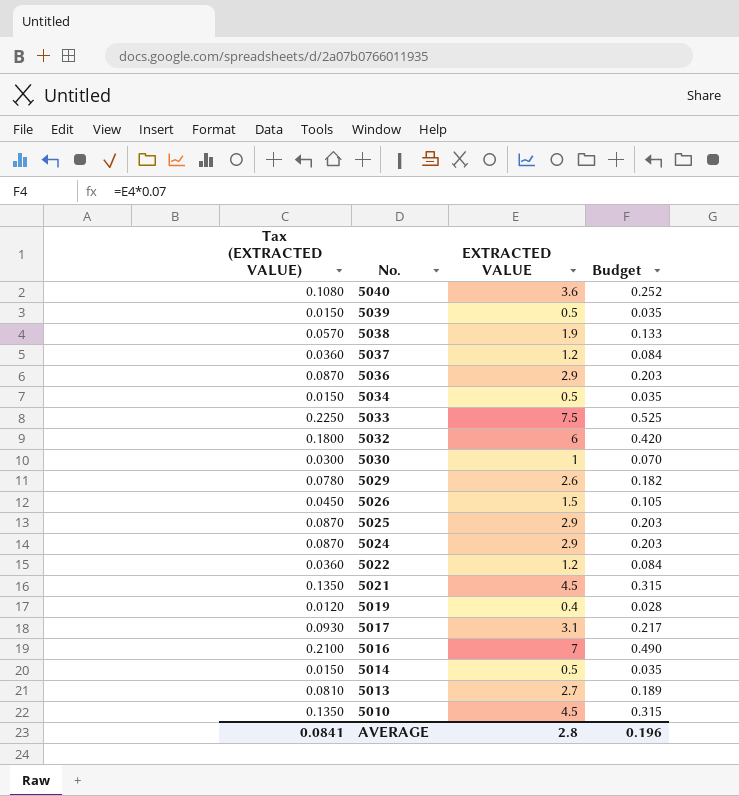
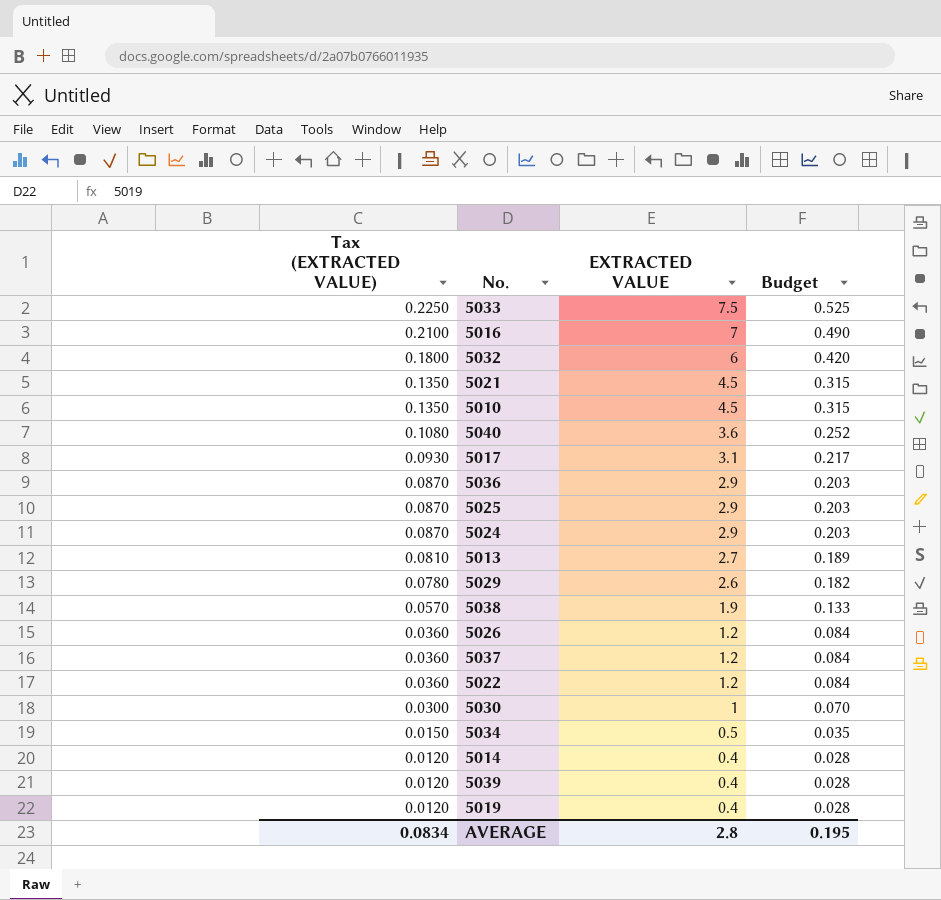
row order: No. descending -> Tax (EXTRACTED VALUE) descending
5026 | Tax (EXTRACTED VALUE): 0.0450 -> 0.0360
5026 | EXTRACTED VALUE: 1.5 -> 1.2
5026 | Budget: 0.105 -> 0.084
5014 | Tax (EXTRACTED VALUE): 0.0150 -> 0.0120
5014 | EXTRACTED VALUE: 0.5 -> 0.4
5014 | Budget: 0.035 -> 0.028
5039 | Tax (EXTRACTED VALUE): 0.0150 -> 0.0120
5039 | EXTRACTED VALUE: 0.5 -> 0.4
5039 | Budget: 0.035 -> 0.028
AVERAGE | Tax (EXTRACTED VALUE): 0.0841 -> 0.0834
AVERAGE | Budget: 0.196 -> 0.195

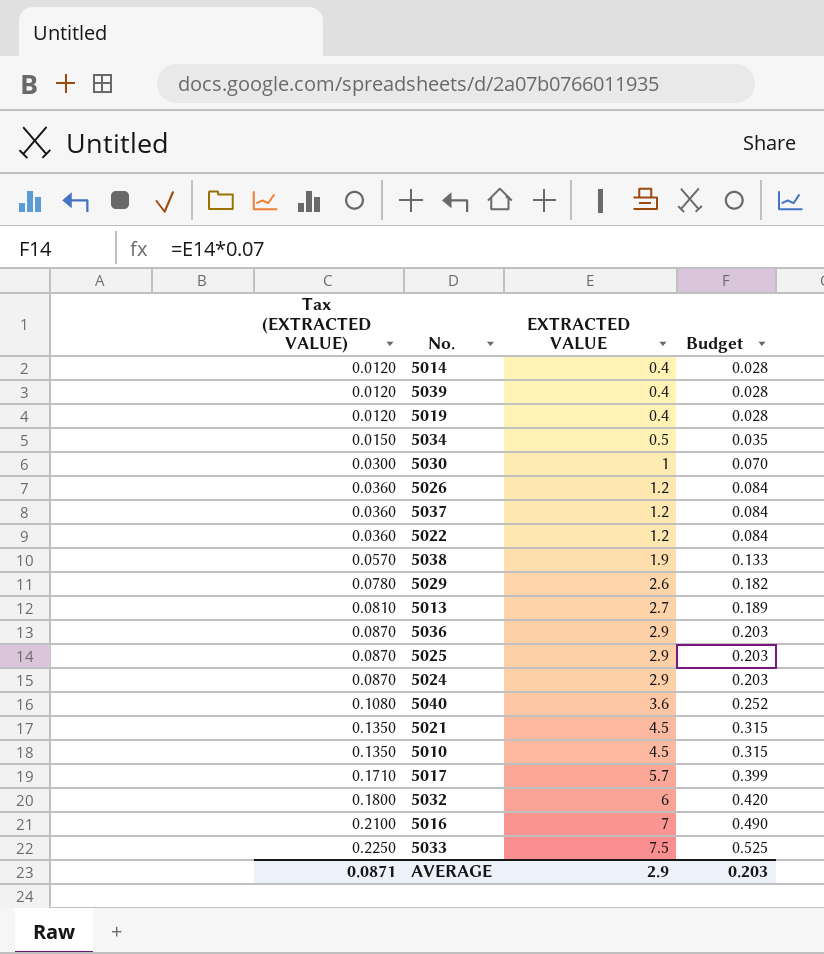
row order: Tax (EXTRACTED VALUE) descending -> Tax (EXTRACTED VALUE) ascending
5017 | Tax (EXTRACTED VALUE): 0.0930 -> 0.1710
5017 | EXTRACTED VALUE: 3.1 -> 5.7
5017 | Budget: 0.217 -> 0.399
AVERAGE | Tax (EXTRACTED VALUE): 0.0834 -> 0.0871
AVERAGE | EXTRACTED VALUE: 2.8 -> 2.9
AVERAGE | Budget: 0.195 -> 0.203

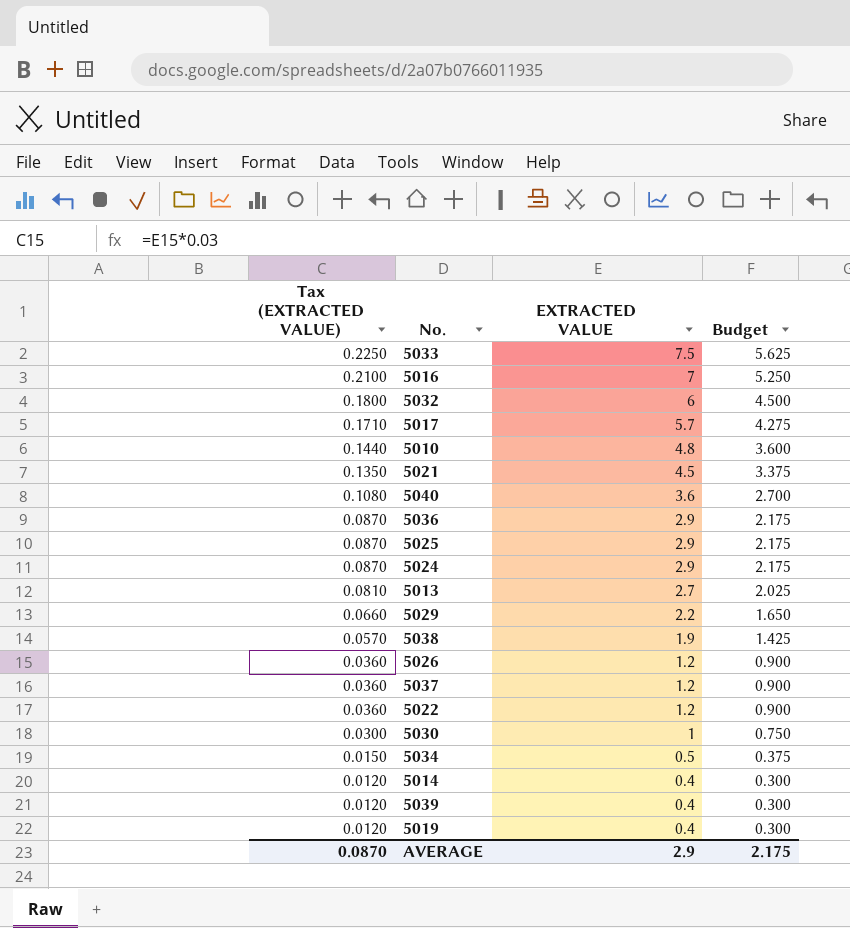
row order: Tax (EXTRACTED VALUE) ascending -> Tax (EXTRACTED VALUE) descending
column Budget | formula: [EXTRACTED VALUE] * 0.07 -> [EXTRACTED VALUE] * 0.75
5010 | Tax (EXTRACTED VALUE): 0.1350 -> 0.1440
5010 | EXTRACTED VALUE: 4.5 -> 4.8
5029 | Tax (EXTRACTED VALUE): 0.0780 -> 0.0660
5029 | EXTRACTED VALUE: 2.6 -> 2.2
AVERAGE | Tax (EXTRACTED VALUE): 0.0871 -> 0.0870
AVERAGE | Budget: 0.203 -> 2.175

